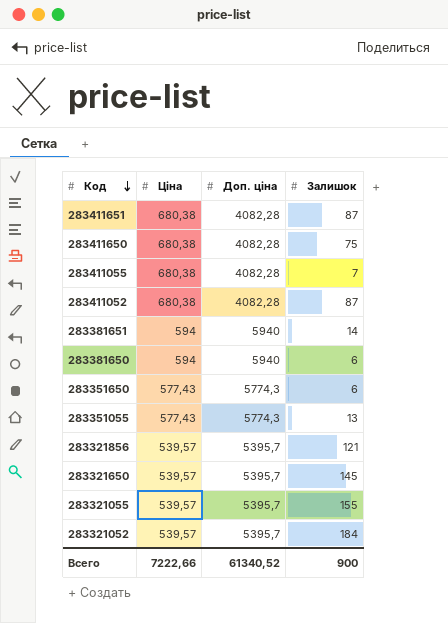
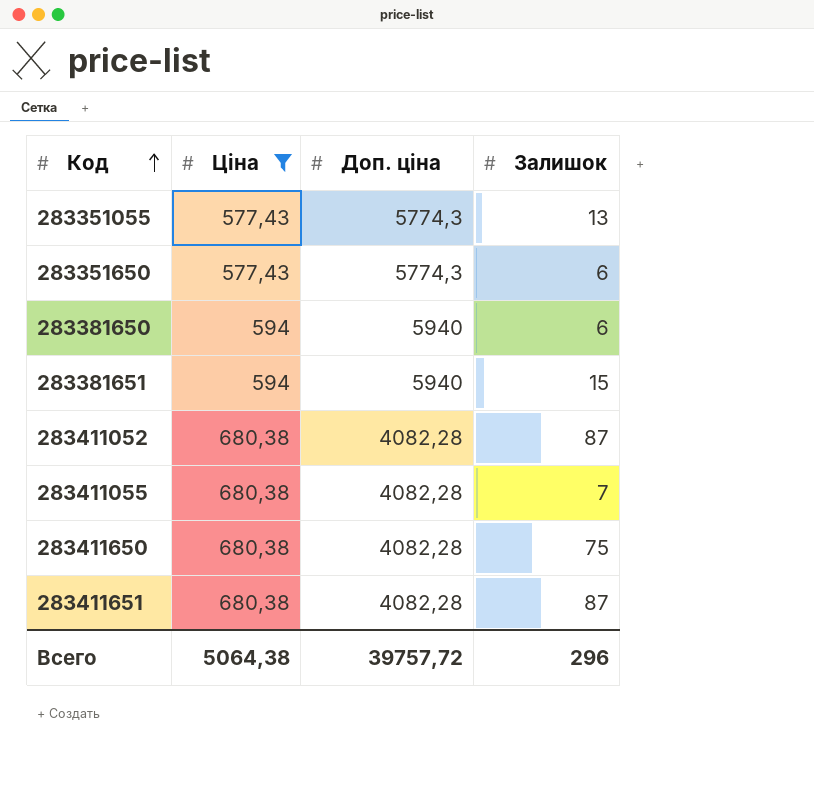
filter: none -> Ціна != 539,57
row order: Код descending -> Код ascending
283381651 | Залишок: 14 -> 15
Всего | Ціна: 7222,66 -> 5064,38
Всего | Доп. ціна: 61340,52 -> 39757,72
Всего | Залишок: 900 -> 296

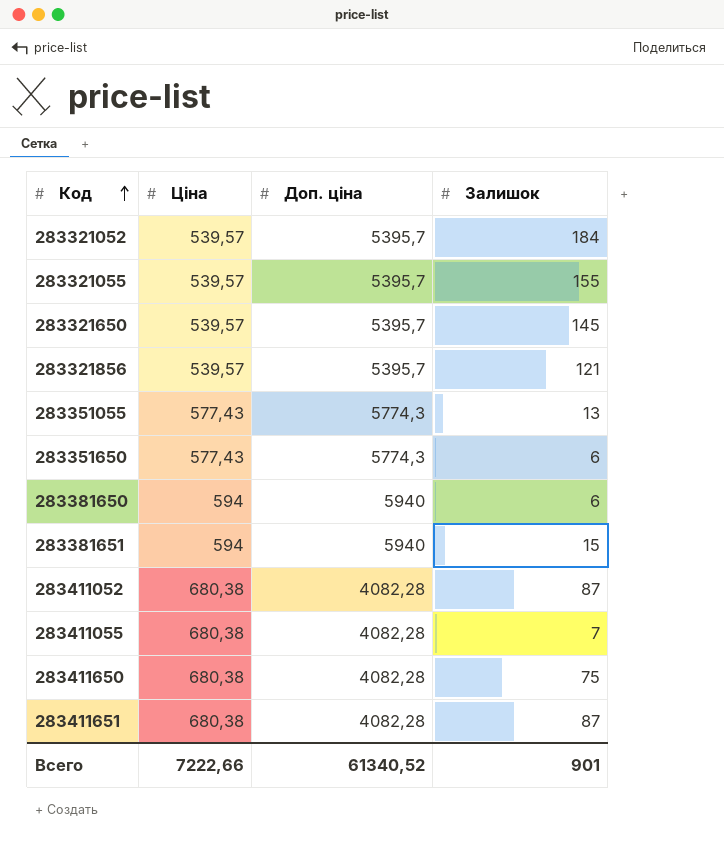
filter: Ціна != 539,57 -> none
Всего | Ціна: 5064,38 -> 7222,66
Всего | Доп. ціна: 39757,72 -> 61340,52
Всего | Залишок: 296 -> 901

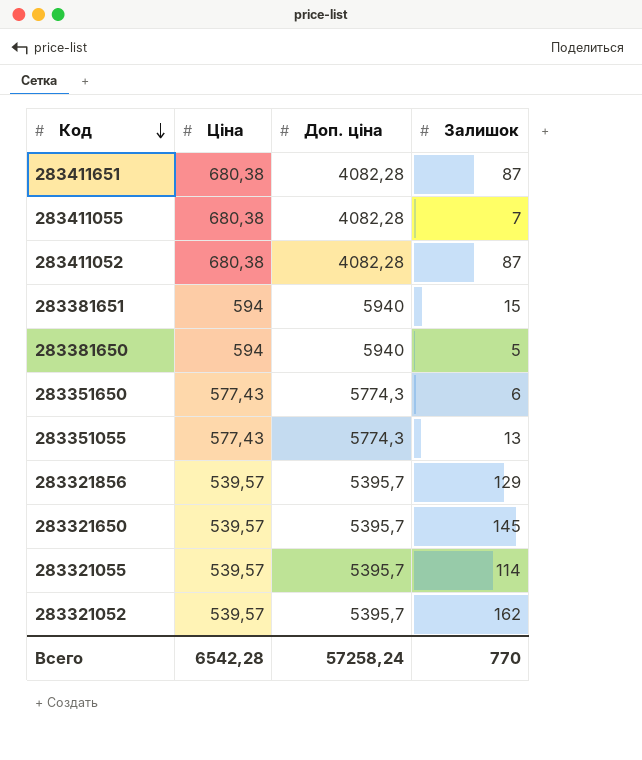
row order: Код ascending -> Код descending
row 283411650: 680,38 | 4082,28 | 75 -> none
283381650 | Залишок: 6 -> 5
283321856 | Залишок: 121 -> 129
283321055 | Залишок: 155 -> 114
283321052 | Залишок: 184 -> 162
Всего | Ціна: 7222,66 -> 6542,28
Всего | Доп. ціна: 61340,52 -> 57258,24
Всего | Залишок: 901 -> 770

